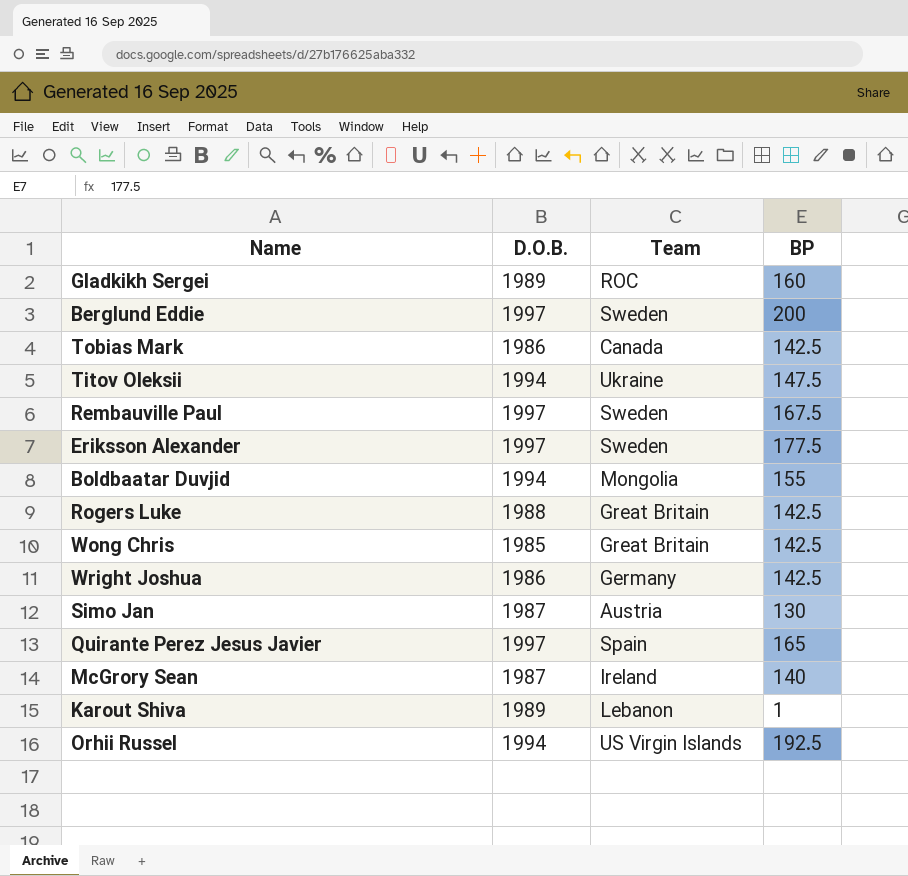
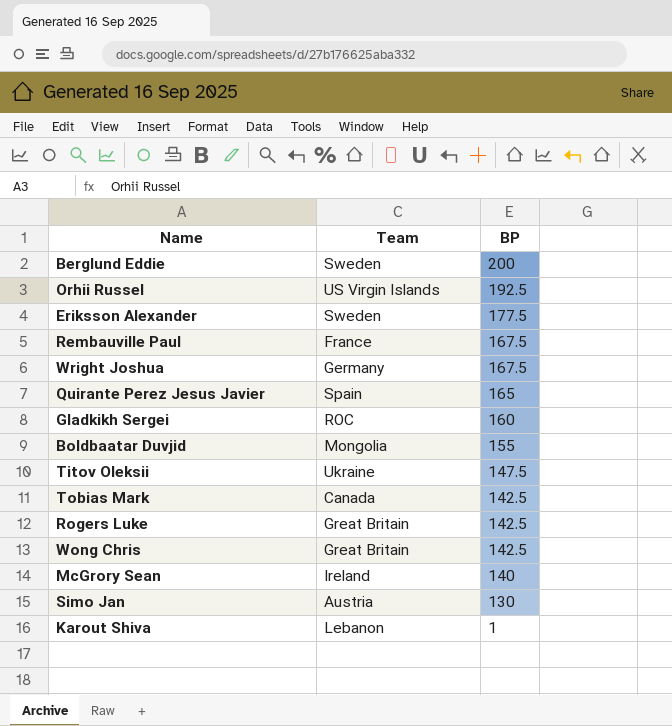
row order: none -> BP descending
column D.O.B. | position: 2 -> none
Rembauville Paul | Team: Sweden -> France
Wright Joshua | BP: 142.5 -> 167.5

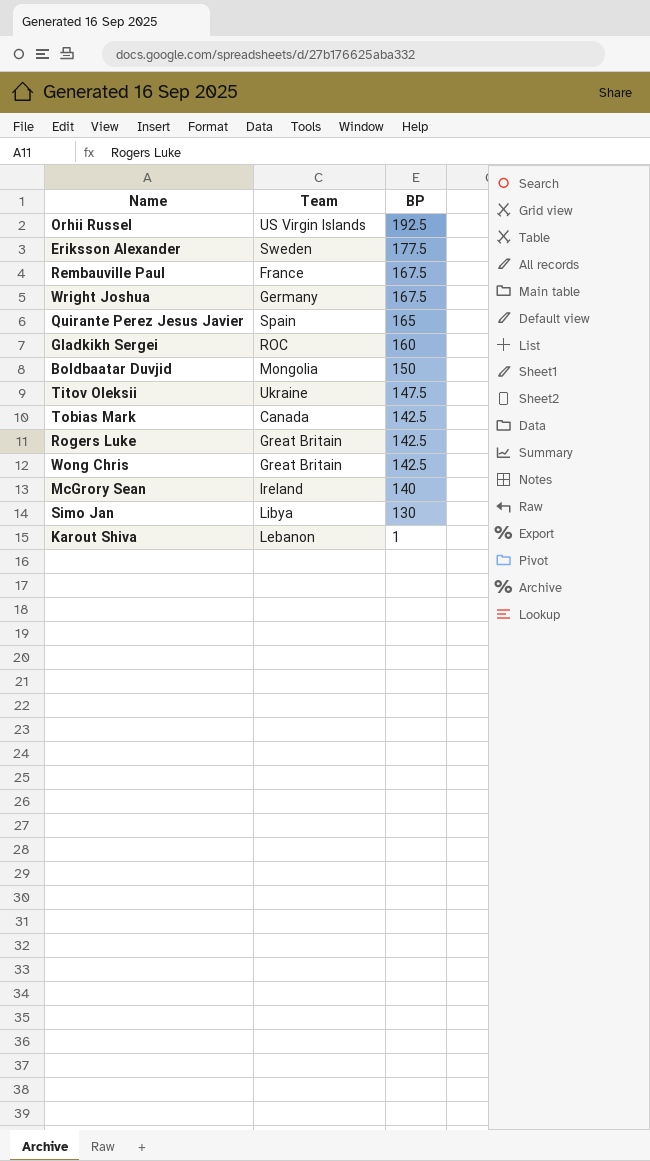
row Berglund Eddie: Sweden | 200 -> none
Boldbaatar Duvjid | BP: 155 -> 150
Simo Jan | Team: Austria -> Libya

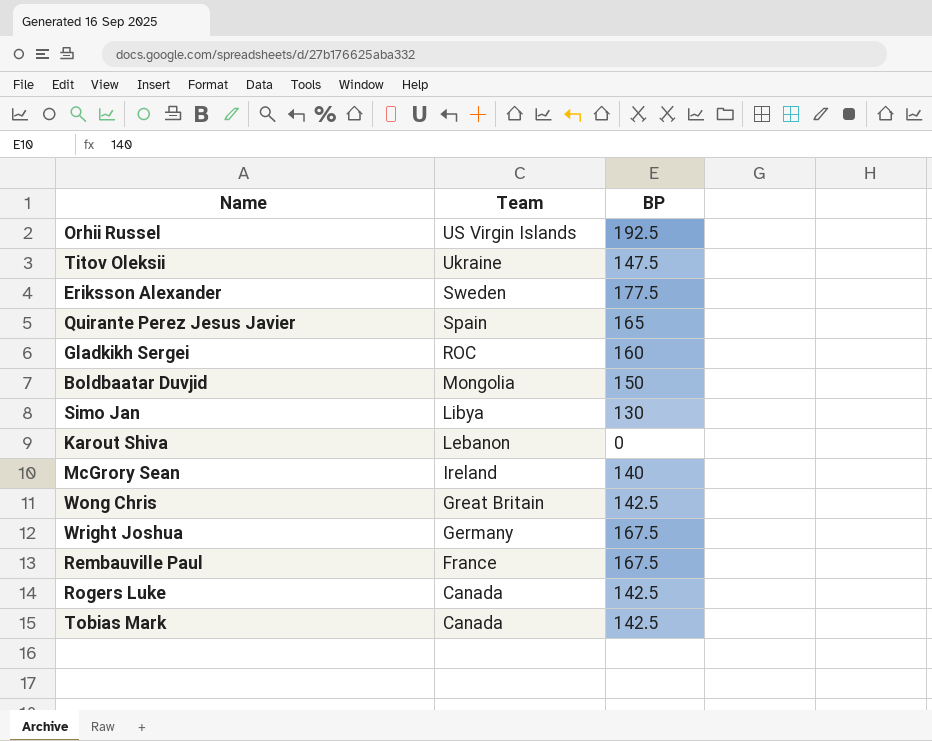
row order: BP descending -> Team descending
Karout Shiva | BP: 1 -> 0
Rogers Luke | Team: Great Britain -> Canada

